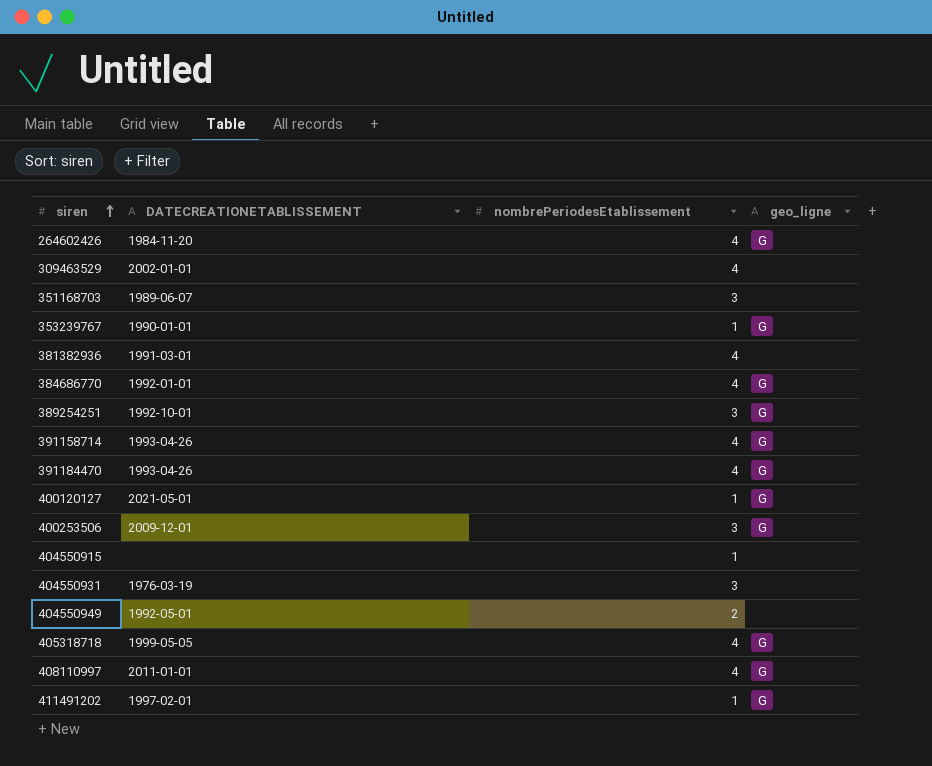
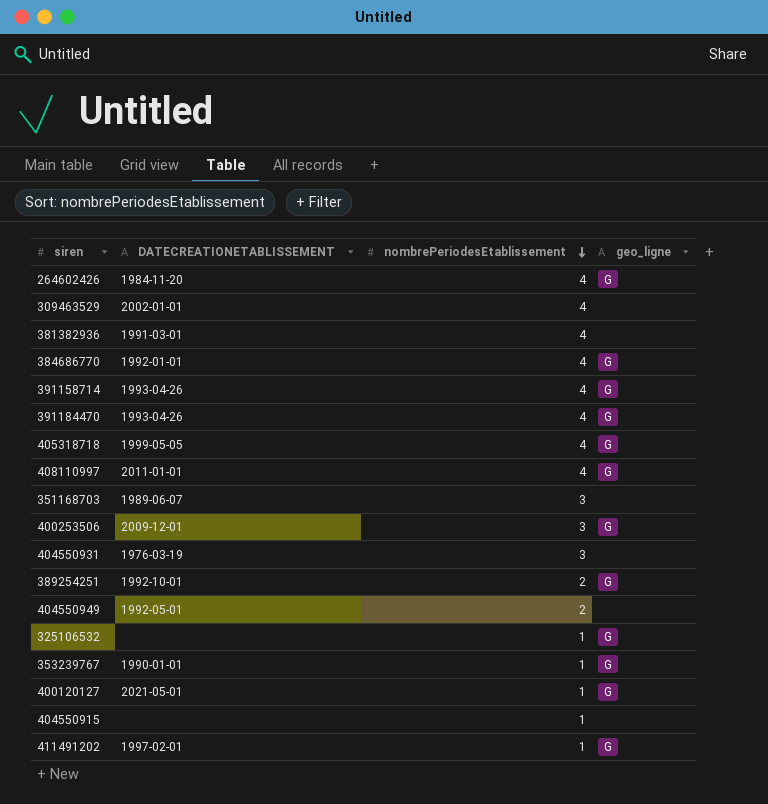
row order: siren ascending -> nombrePeriodesEtablissement descending
389254251 | nombrePeriodesEtablissement: 3 -> 2
row 325106532: none -> none | 1 | G

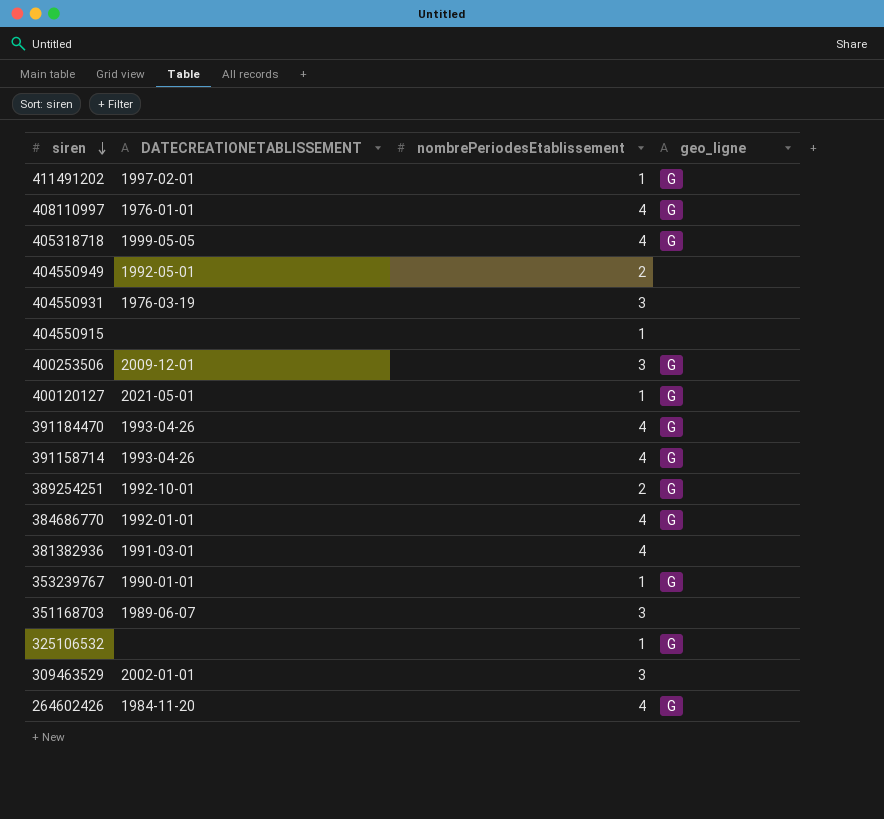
row order: nombrePeriodesEtablissement descending -> siren descending
408110997 | DATECREATIONETABLISSEMENT: 2011-01-01 -> 1976-01-01
309463529 | nombrePeriodesEtablissement: 4 -> 3

